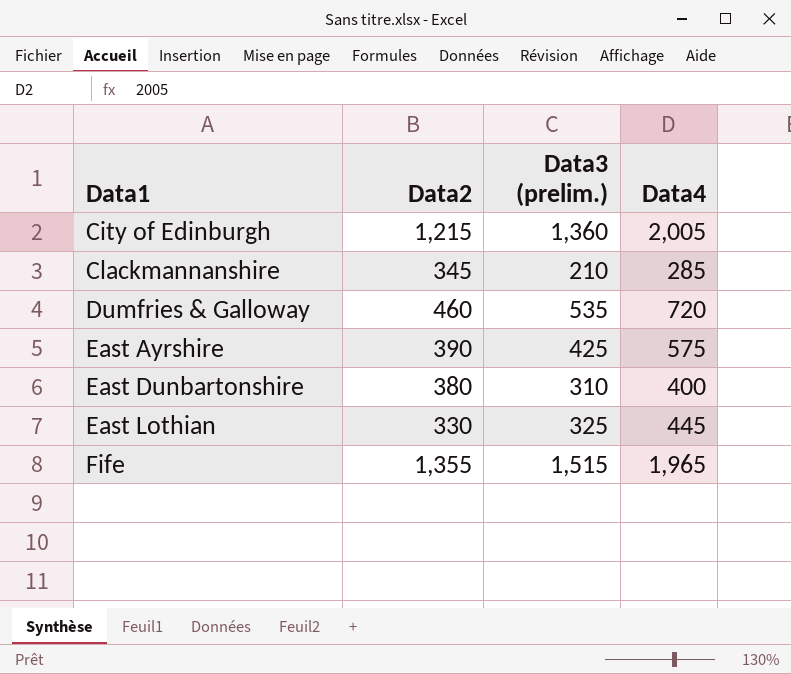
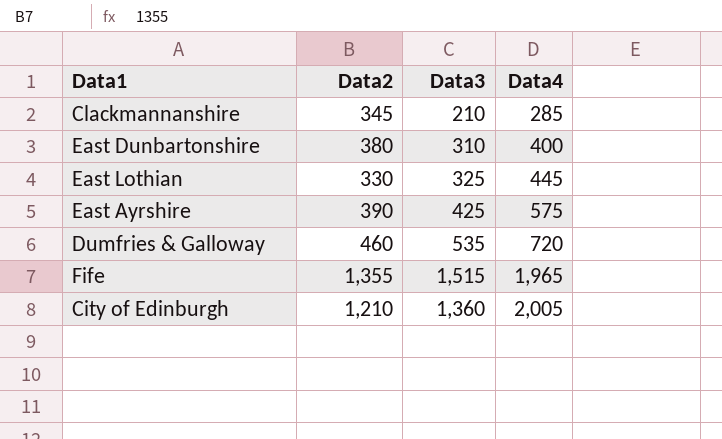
row order: Data1 ascending -> Data4 ascending
column name: Data3 (prelim.) -> Data3
City of Edinburgh | Data2: 1,215 -> 1,210

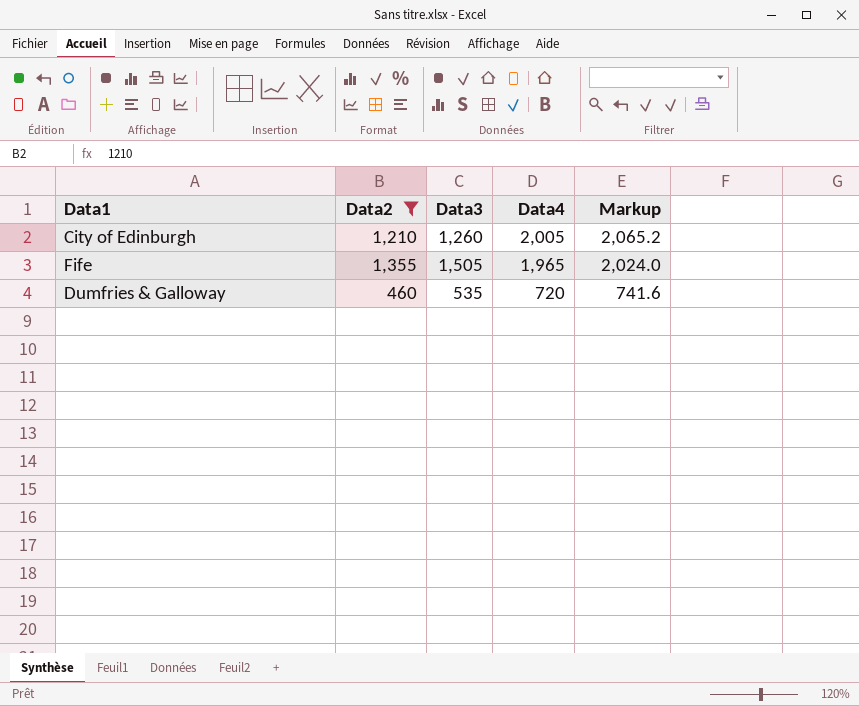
filter: none -> Data2 >= 460
row order: Data4 ascending -> Data4 descending
column Markup | formula: none -> [Data4] * 1.03
City of Edinburgh | Data3: 1,360 -> 1,260
Fife | Data3: 1,515 -> 1,505

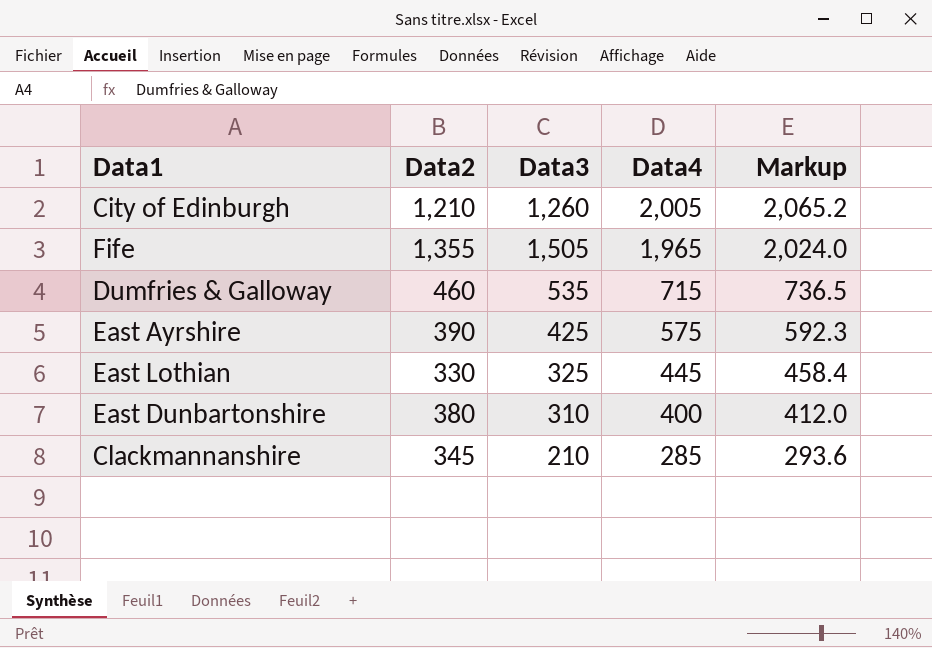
filter: Data2 >= 460 -> none
Dumfries & Galloway | Data4: 720 -> 715
Dumfries & Galloway | Markup: 741.6 -> 736.5

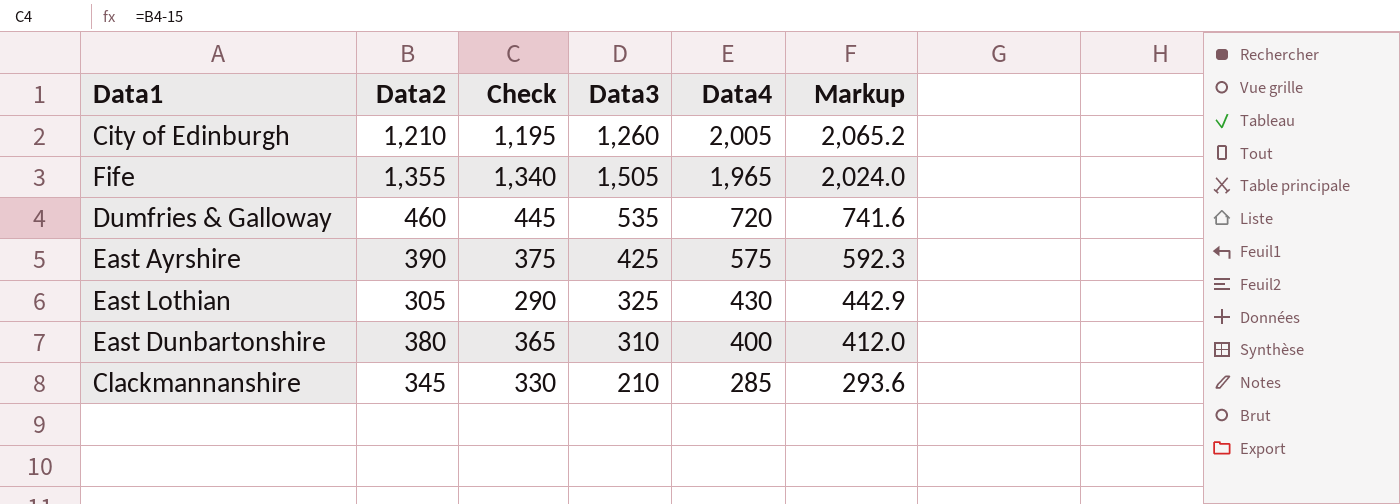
column Check | formula: none -> [Data2] - 15
Dumfries & Galloway | Data4: 715 -> 720
Dumfries & Galloway | Markup: 736.5 -> 741.6
East Lothian | Data2: 330 -> 305
East Lothian | Data4: 445 -> 430
East Lothian | Markup: 458.4 -> 442.9

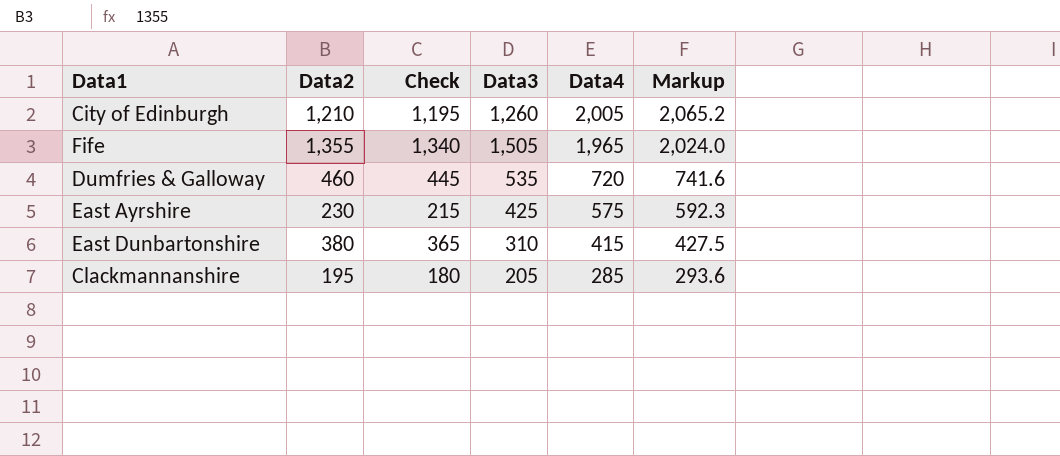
row East Lothian: 305 | 290 | 325 | 430 | 442.9 -> none
East Ayrshire | Data2: 390 -> 230
East Ayrshire | Check: 375 -> 215
East Dunbartonshire | Data4: 400 -> 415
East Dunbartonshire | Markup: 412.0 -> 427.5
Clackmannanshire | Data2: 345 -> 195
Clackmannanshire | Check: 330 -> 180
Clackmannanshire | Data3: 210 -> 205

